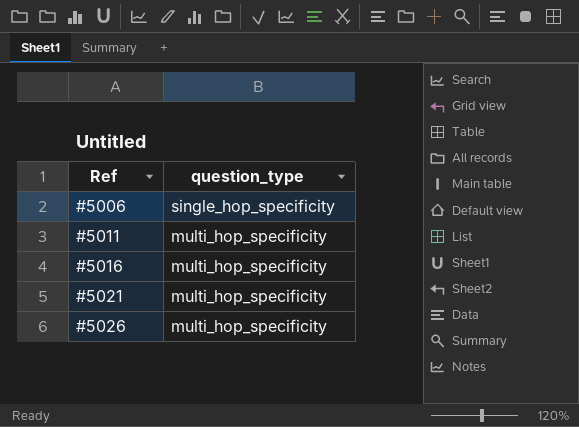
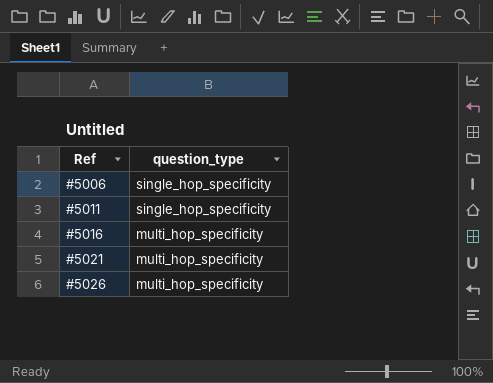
#5011 | question_type: multi_hop_specificity -> single_hop_specificity

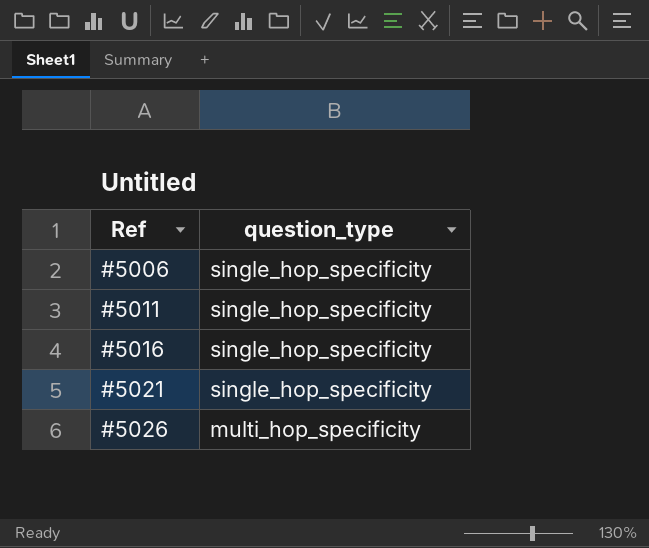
#5016 | question_type: multi_hop_specificity -> single_hop_specificity
#5021 | question_type: multi_hop_specificity -> single_hop_specificity

